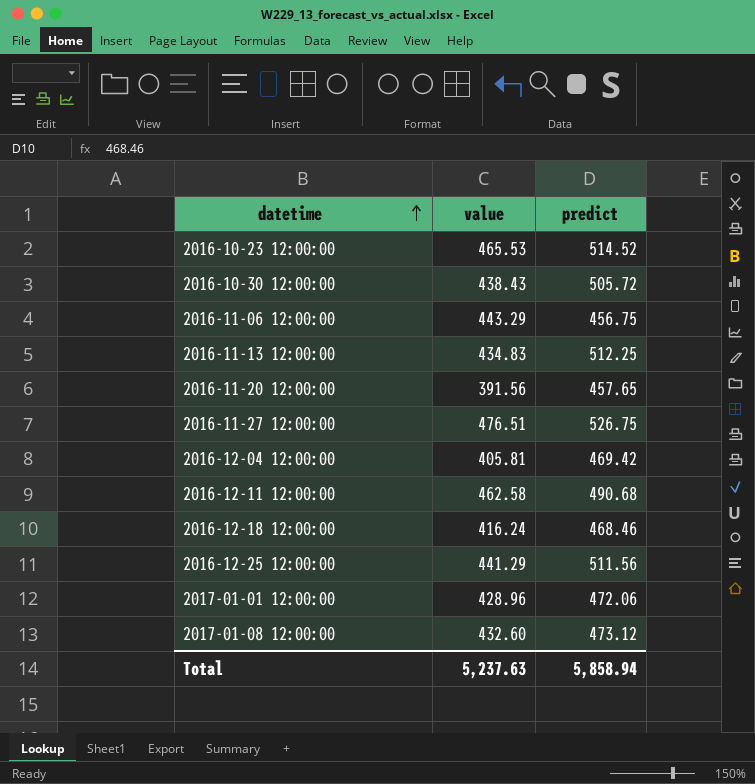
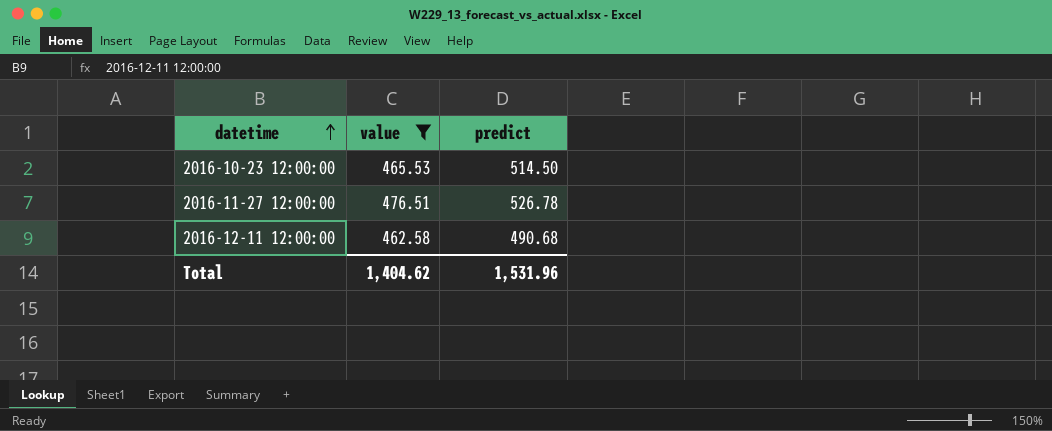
filter: none -> value >= 462.58
2016-10-23 12:00:00 | predict: 514.52 -> 514.50
2016-11-27 12:00:00 | predict: 526.75 -> 526.78
Total | value: 5,237.63 -> 1,404.62
Total | predict: 5,858.94 -> 1,531.96

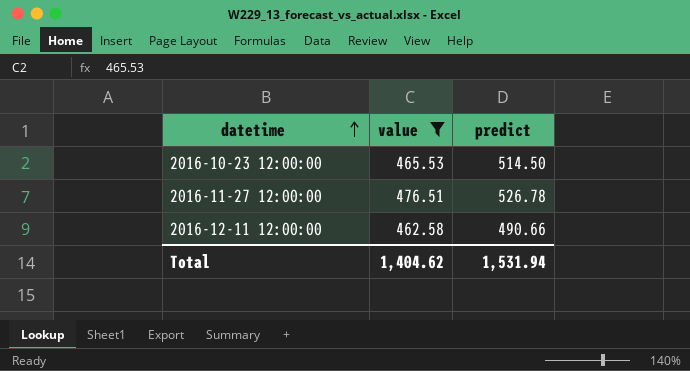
2016-12-11 12:00:00 | predict: 490.68 -> 490.66
Total | predict: 1,531.96 -> 1,531.94

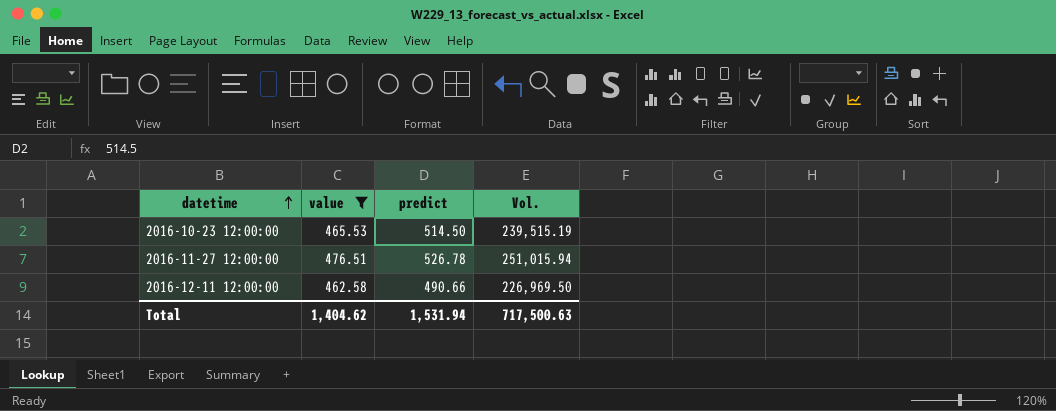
column Vol. | formula: none -> [value] * [predict]

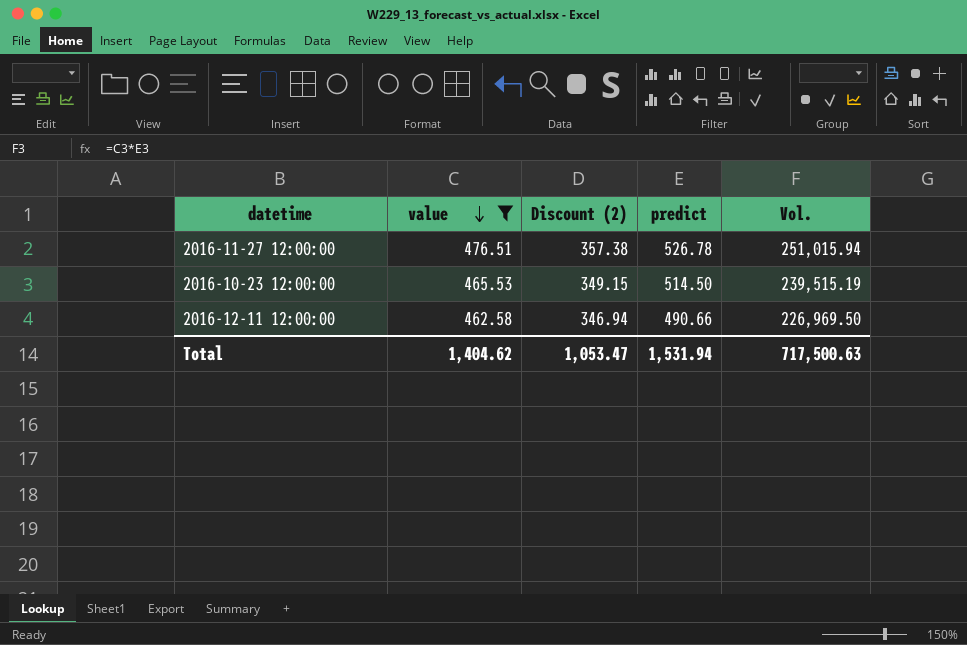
row order: datetime ascending -> value descending
column Discount (2) | formula: none -> [value] * 0.75

